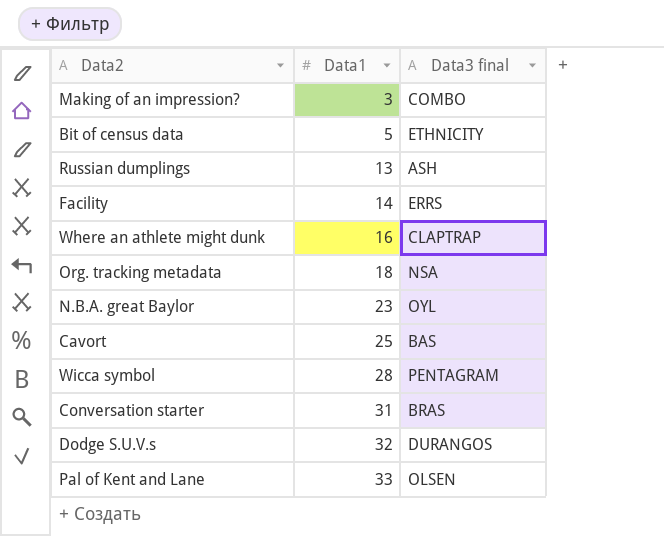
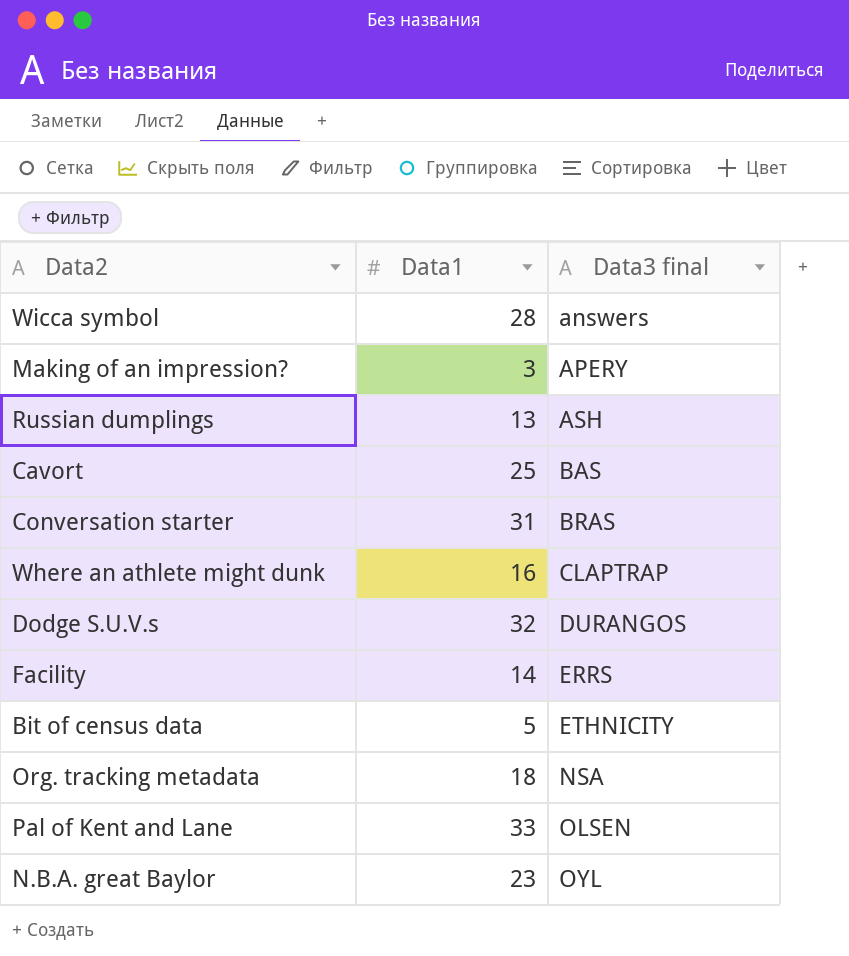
row order: Data1 ascending -> Data3 final ascending
Wicca symbol | Data3 final: PENTAGRAM -> answers
Making of an impression? | Data3 final: COMBO -> APERY

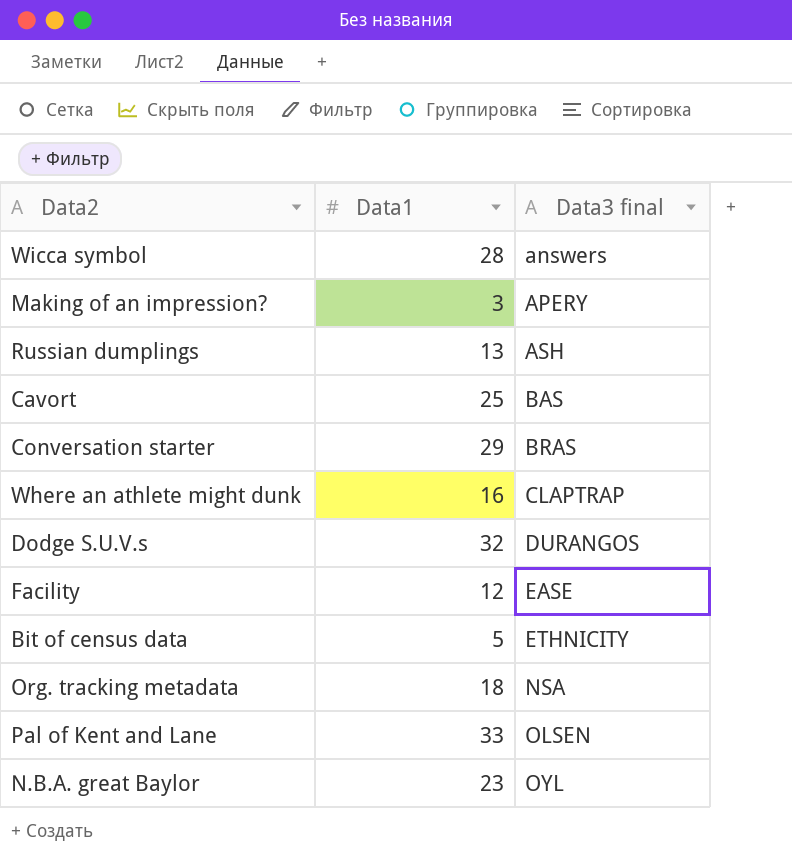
Conversation starter | Data1: 31 -> 29
Facility | Data1: 14 -> 12
Facility | Data3 final: ERRS -> EASE

